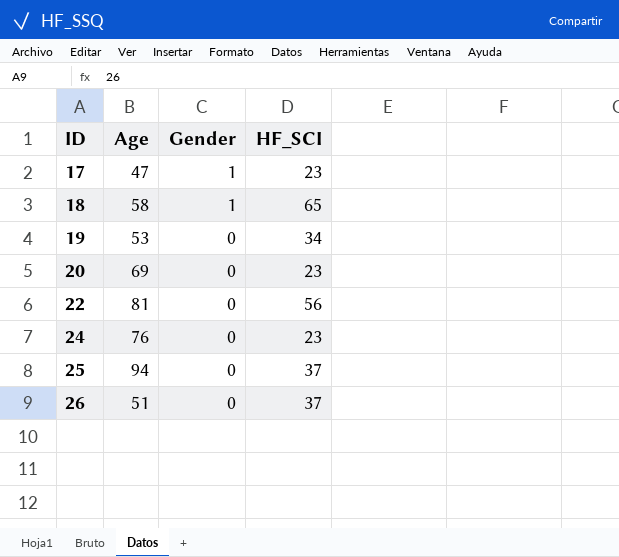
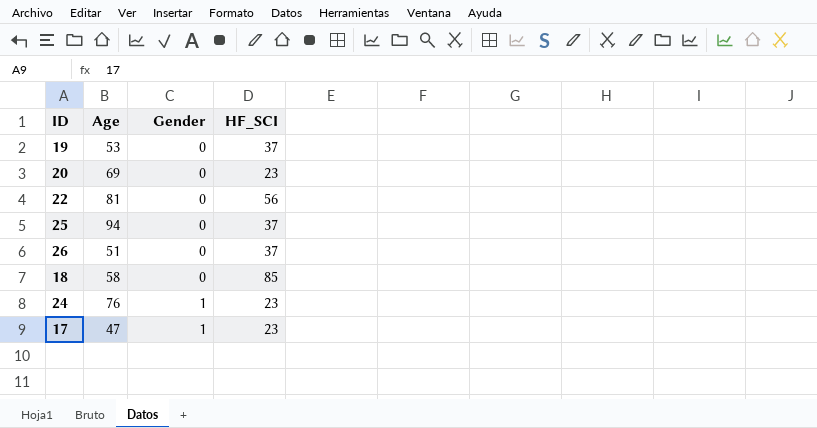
row order: ID ascending -> Gender ascending
19 | HF_SCI: 34 -> 37
18 | Gender: 1 -> 0
18 | HF_SCI: 65 -> 85
24 | Gender: 0 -> 1

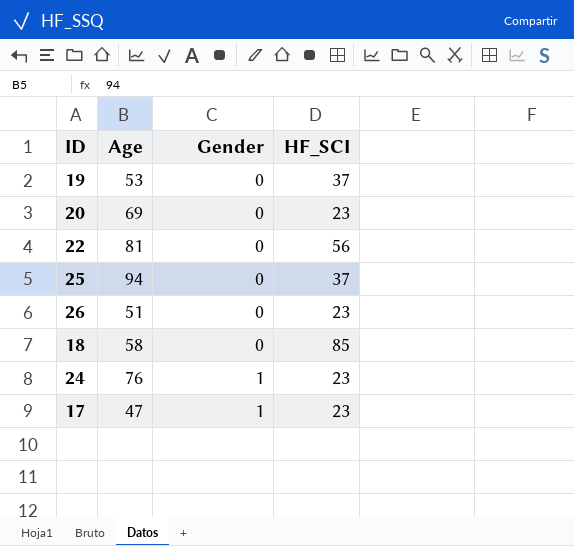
26 | HF_SCI: 37 -> 23

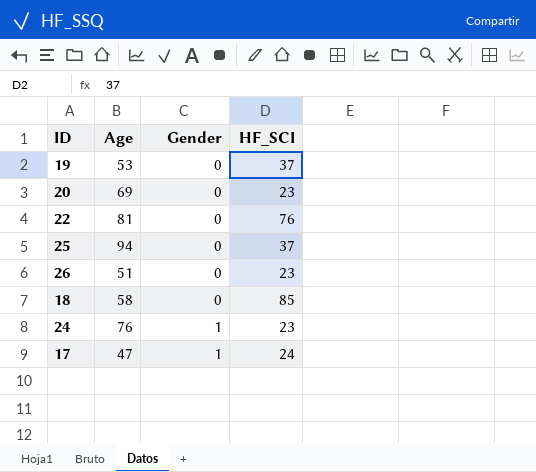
22 | HF_SCI: 56 -> 76
17 | HF_SCI: 23 -> 24

